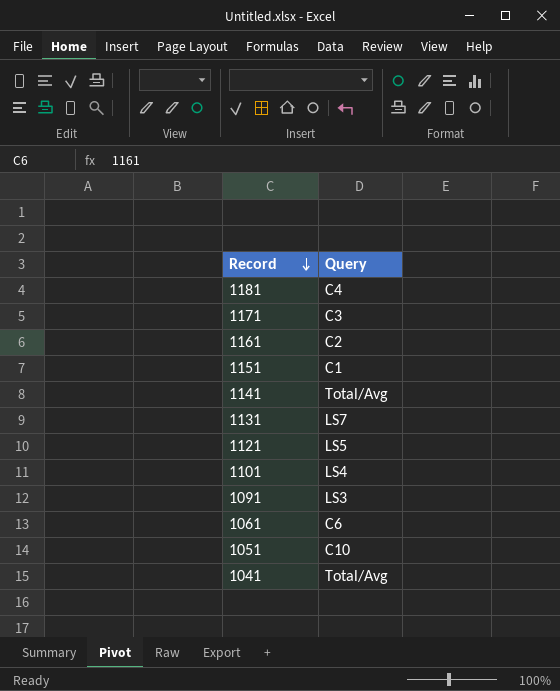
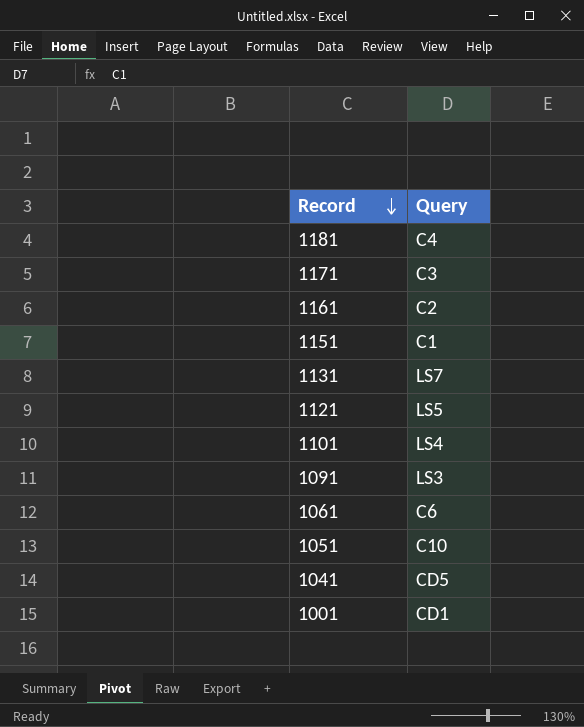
row 1141: Total/Avg -> none
1041 | Query: Total/Avg -> CD5
row 1001: none -> CD1

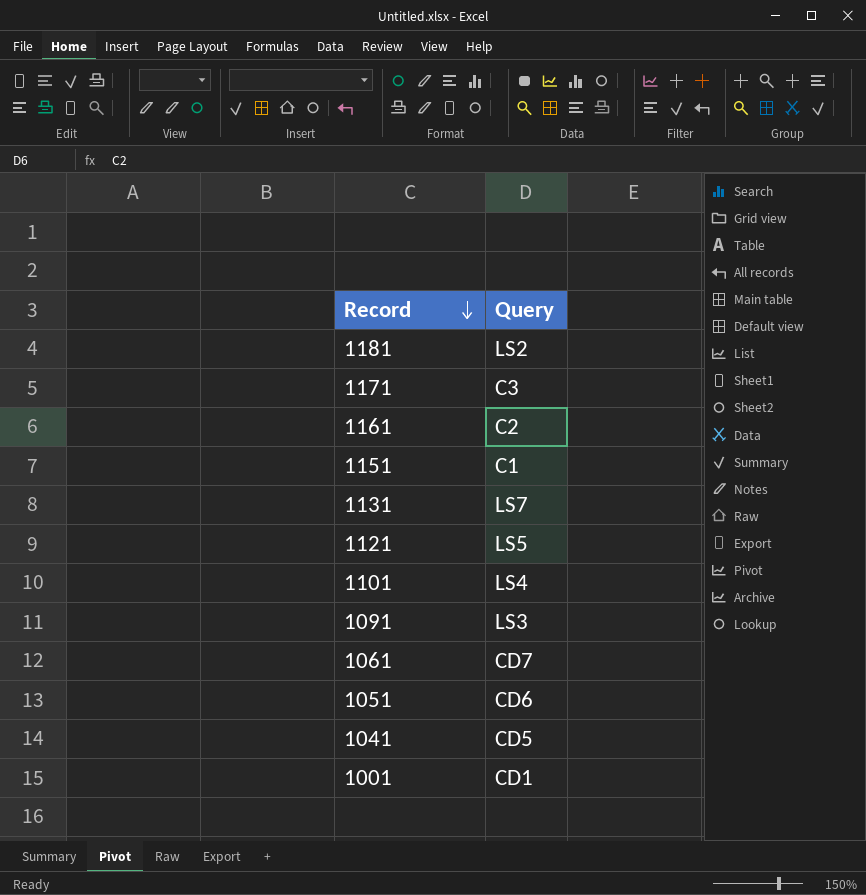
1181 | Query: C4 -> LS2
1061 | Query: C6 -> CD7
1051 | Query: C10 -> CD6

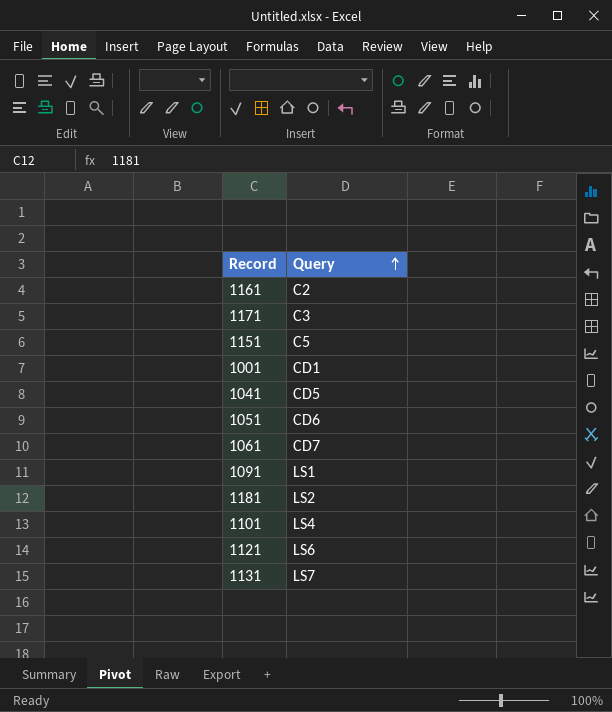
row order: Record descending -> Query ascending
1151 | Query: C1 -> C5
1091 | Query: LS3 -> LS1
1121 | Query: LS5 -> LS6

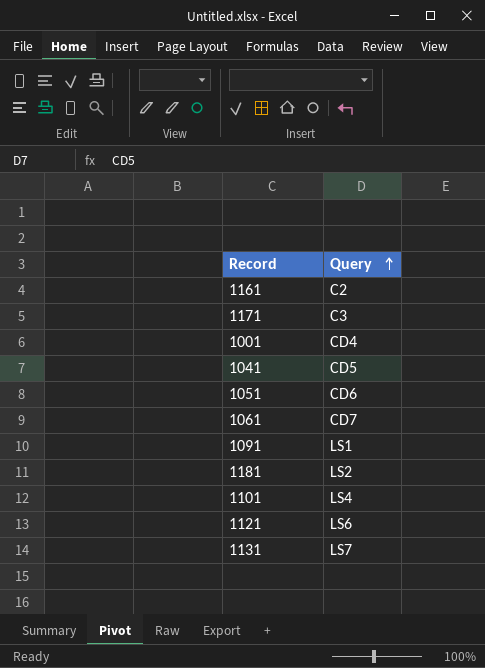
row 1151: C5 -> none
1001 | Query: CD1 -> CD4

